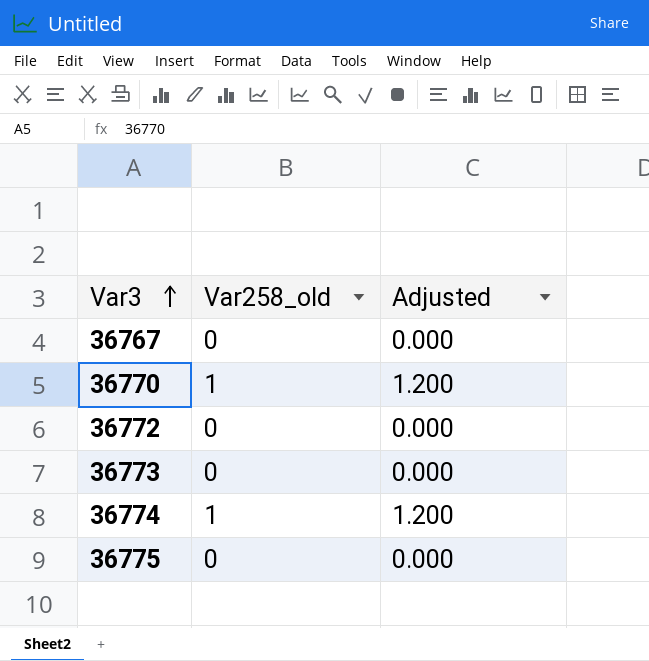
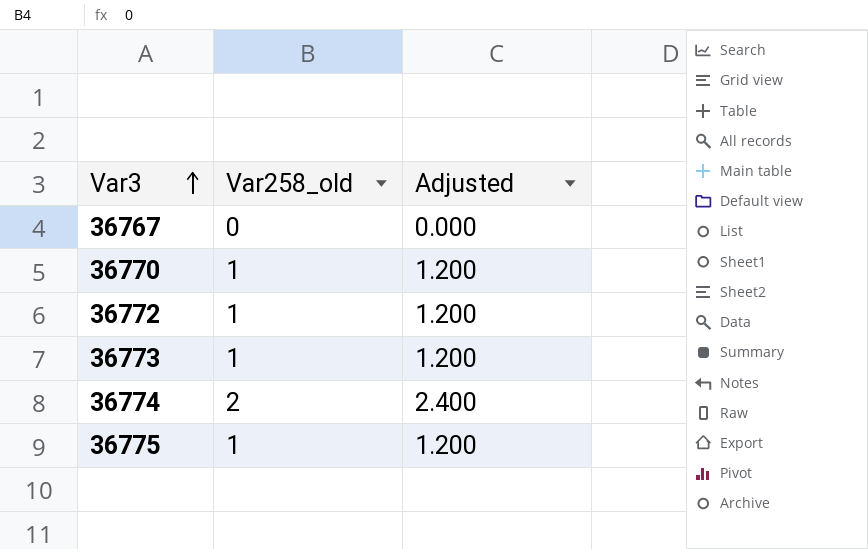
36772 | Var258_old: 0 -> 1
36772 | Adjusted: 0.000 -> 1.200
36773 | Var258_old: 0 -> 1
36773 | Adjusted: 0.000 -> 1.200
36774 | Var258_old: 1 -> 2
36774 | Adjusted: 1.200 -> 2.400
36775 | Var258_old: 0 -> 1
36775 | Adjusted: 0.000 -> 1.200

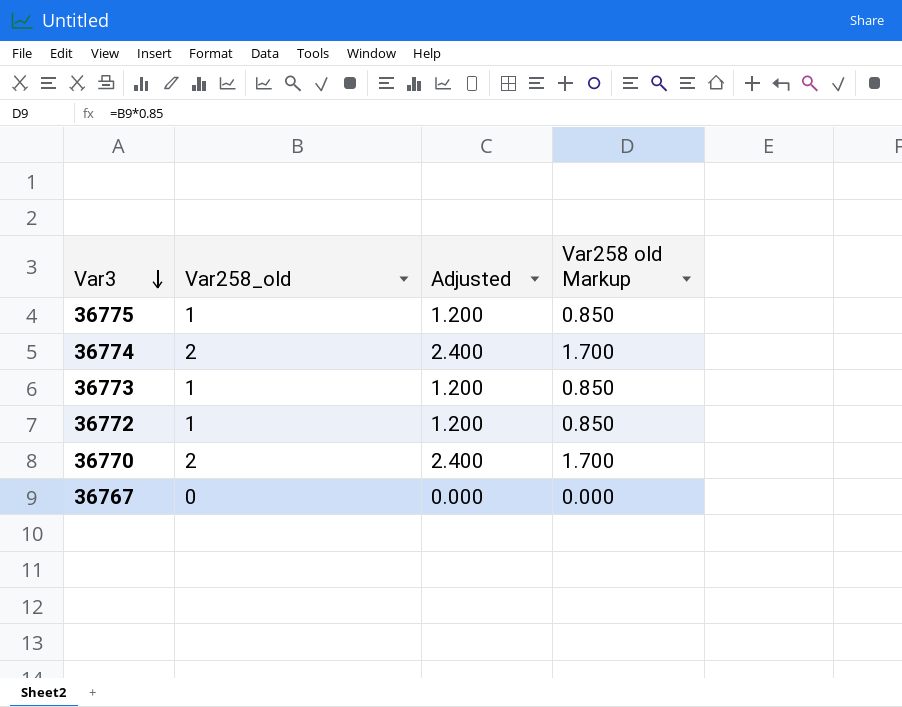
row order: Var3 ascending -> Var3 descending
column Var258 old Markup | formula: none -> [Var258_old] * 0.85
36770 | Var258_old: 1 -> 2
36770 | Adjusted: 1.200 -> 2.400

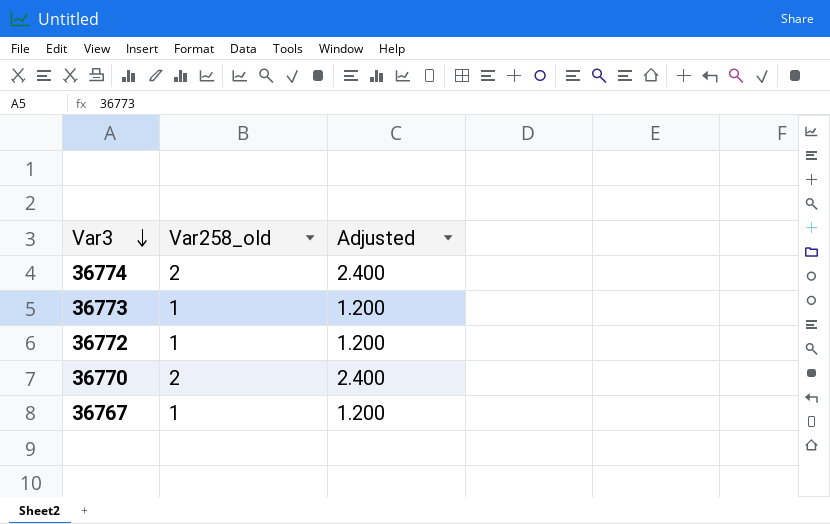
column Var258 old Markup | formula: [Var258_old] * 0.85 -> none
row 36775: 1 | 1.200 | 0.850 -> none
36767 | Var258_old: 0 -> 1
36767 | Adjusted: 0.000 -> 1.200

